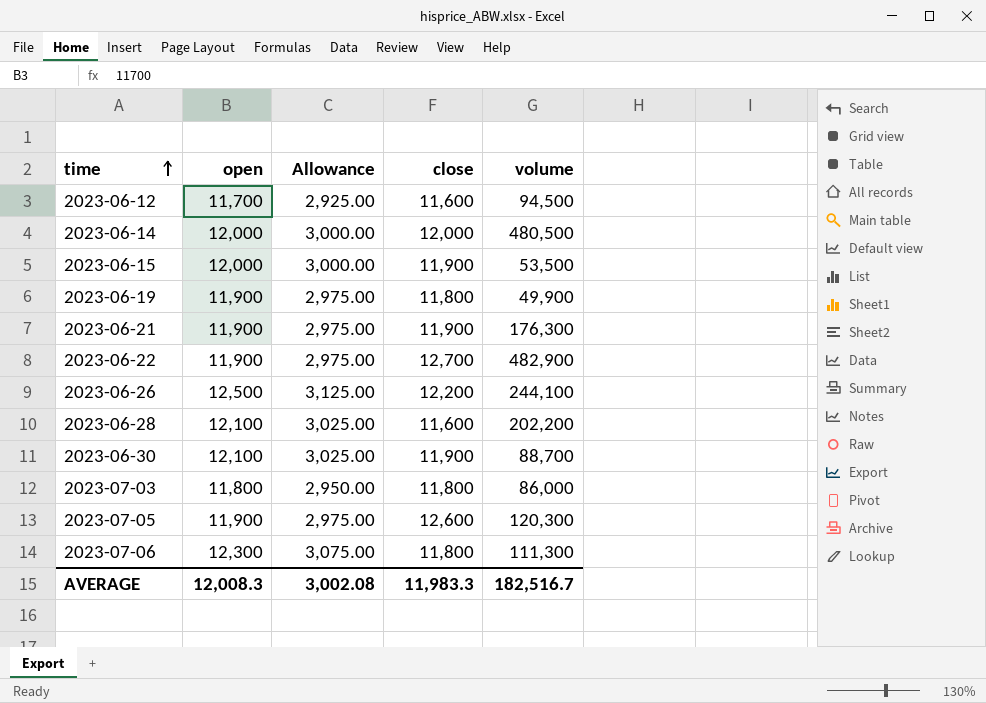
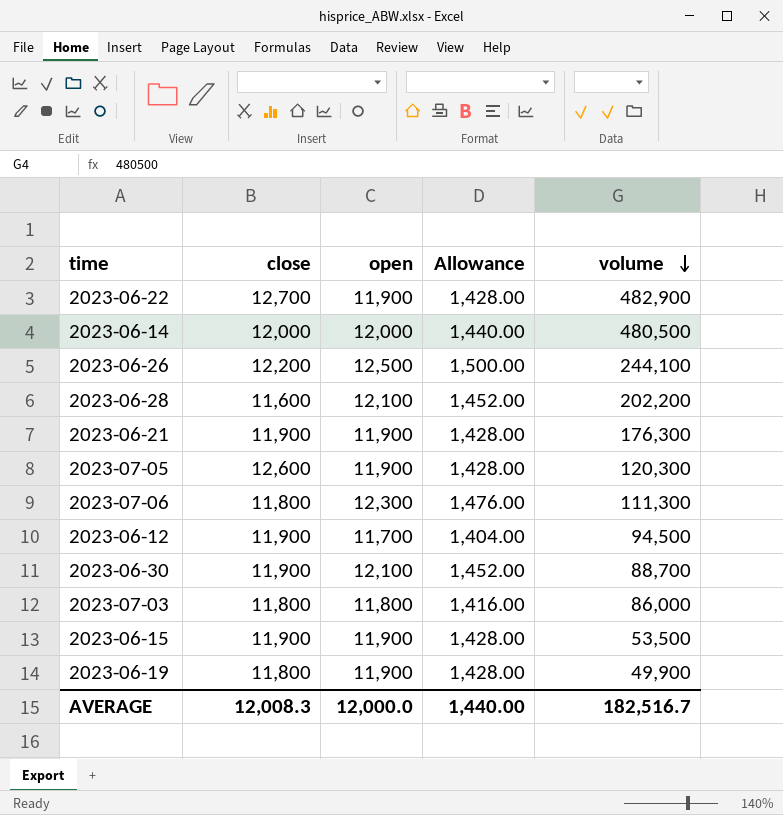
row order: time ascending -> volume descending
column close | position: 4 -> 2
column Allowance | formula: [open] * 0.25 -> [open] * 0.12
2023-06-12 | close: 11,600 -> 11,900
2023-06-15 | open: 12,000 -> 11,900
AVERAGE | close: 11,983.3 -> 12,008.3
AVERAGE | open: 12,008.3 -> 12,000.0
AVERAGE | Allowance: 3,002.08 -> 1,440.00

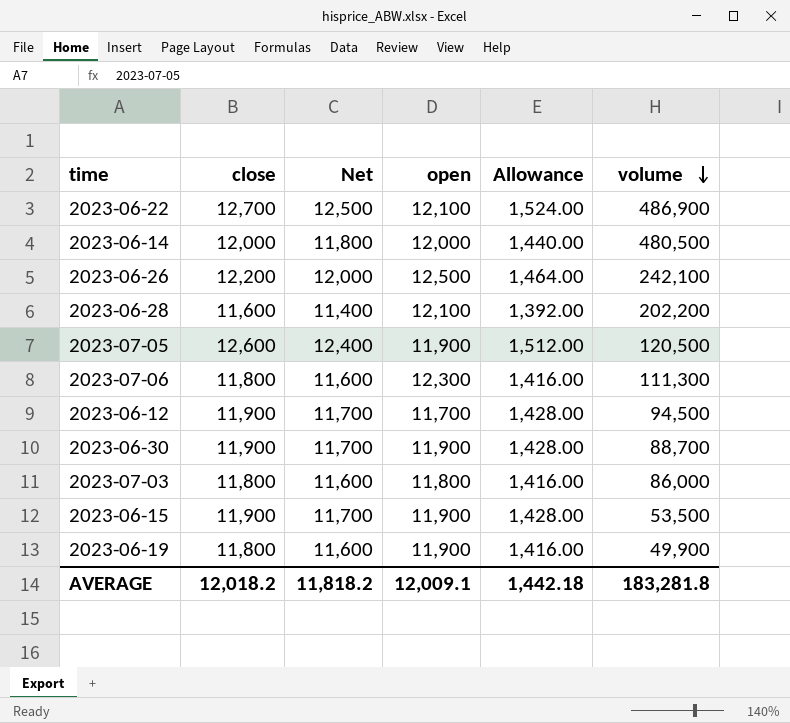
column Net | formula: none -> [close] - 200
column Allowance | formula: [open] * 0.12 -> [close] * 0.12
row 2023-06-21: 11,900 | 11,900 | 1,428.00 | 176,300 -> none
2023-06-22 | open: 11,900 -> 12,100
2023-06-22 | volume: 482,900 -> 486,900
2023-06-26 | volume: 244,100 -> 242,100
2023-07-05 | volume: 120,300 -> 120,500
2023-06-30 | open: 12,100 -> 11,900
AVERAGE | close: 12,008.3 -> 12,018.2
AVERAGE | open: 12,000.0 -> 12,009.1
AVERAGE | Allowance: 1,440.00 -> 1,442.18
AVERAGE | volume: 182,516.7 -> 183,281.8

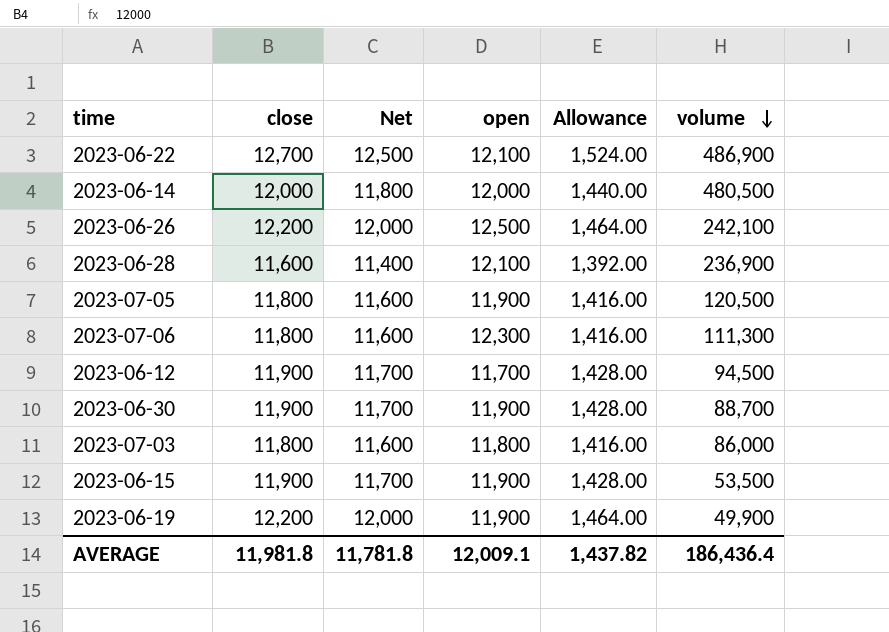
2023-06-28 | volume: 202,200 -> 236,900
2023-07-05 | close: 12,600 -> 11,800
2023-07-05 | Net: 12,400 -> 11,600
2023-07-05 | Allowance: 1,512.00 -> 1,416.00
2023-06-19 | close: 11,800 -> 12,200
2023-06-19 | Net: 11,600 -> 12,000
2023-06-19 | Allowance: 1,416.00 -> 1,464.00
AVERAGE | close: 12,018.2 -> 11,981.8
AVERAGE | Net: 11,818.2 -> 11,781.8
AVERAGE | Allowance: 1,442.18 -> 1,437.82
AVERAGE | volume: 183,281.8 -> 186,436.4

